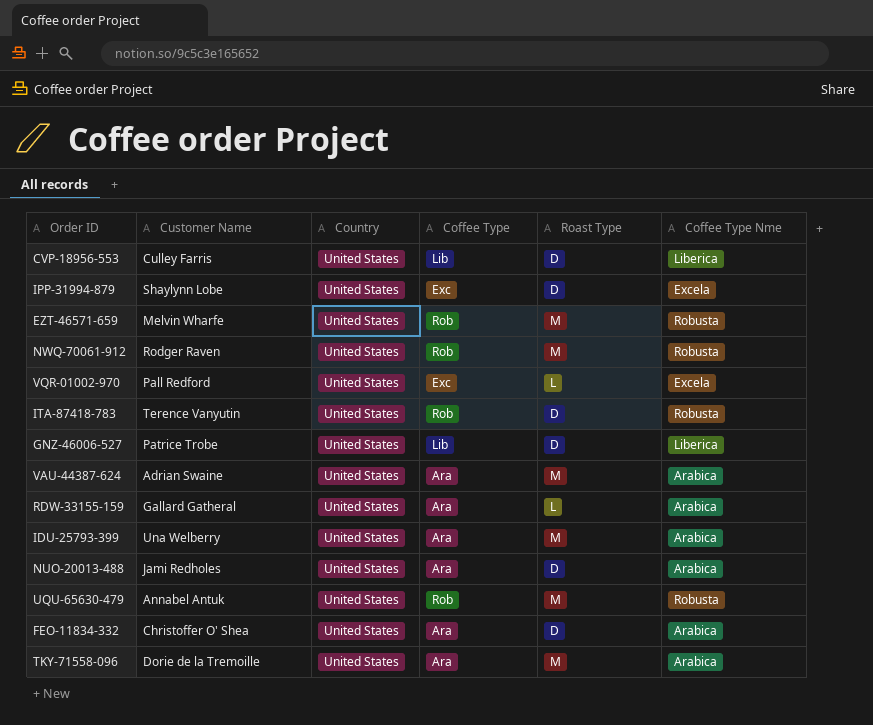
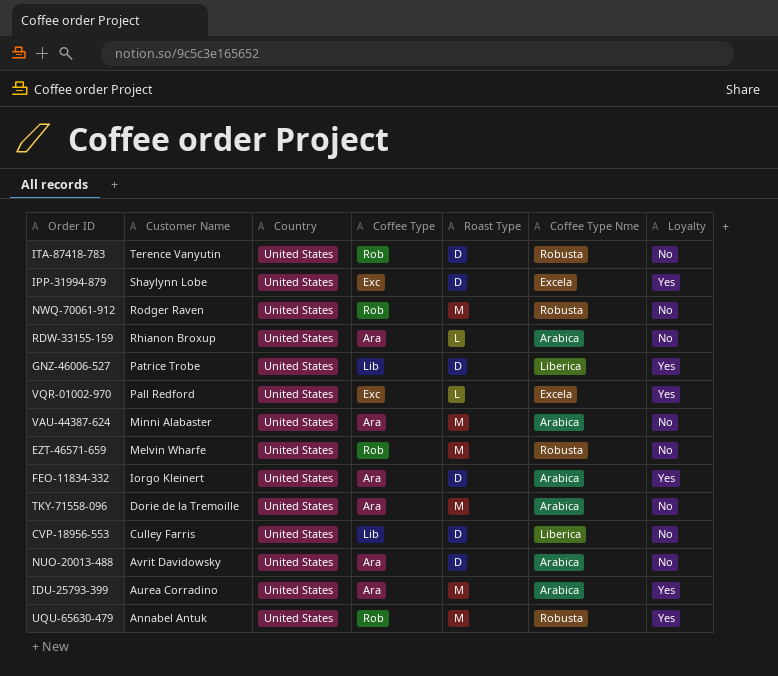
row order: none -> Customer Name descending
column Loyalty | position: none -> 7
RDW-33155-159 | Customer Name: Gallard Gatheral -> Rhianon Broxup
VAU-44387-624 | Customer Name: Adrian Swaine -> Minni Alabaster
FEO-11834-332 | Customer Name: Christoffer O' Shea -> Iorgo Kleinert
NUO-20013-488 | Customer Name: Jami Redholes -> Avrit Davidowsky
IDU-25793-399 | Customer Name: Una Welberry -> Aurea Corradino

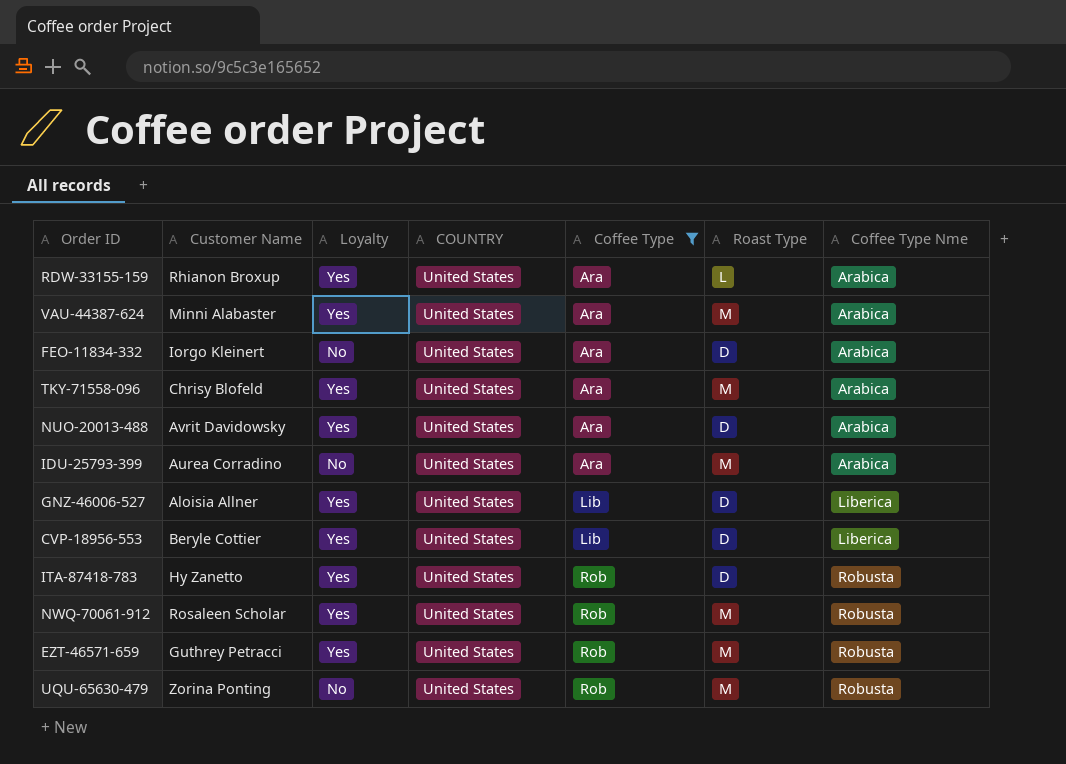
filter: none -> Coffee Type != Exc
row order: Customer Name descending -> Coffee Type ascending
column Loyalty | position: 7 -> 3
column name: Country -> COUNTRY
RDW-33155-159 | Loyalty: No -> Yes
VAU-44387-624 | Loyalty: No -> Yes
FEO-11834-332 | Loyalty: Yes -> No
TKY-71558-096 | Customer Name: Dorie de la Tremoille -> Chrisy Blofeld
TKY-71558-096 | Loyalty: No -> Yes
NUO-20013-488 | Loyalty: No -> Yes
IDU-25793-399 | Loyalty: Yes -> No
GNZ-46006-527 | Customer Name: Patrice Trobe -> Aloisia Allner
CVP-18956-553 | Customer Name: Culley Farris -> Beryle Cottier
CVP-18956-553 | Loyalty: No -> Yes
ITA-87418-783 | Customer Name: Terence Vanyutin -> Hy Zanetto
ITA-87418-783 | Loyalty: No -> Yes
NWQ-70061-912 | Customer Name: Rodger Raven -> Rosaleen Scholar
NWQ-70061-912 | Loyalty: No -> Yes
EZT-46571-659 | Customer Name: Melvin Wharfe -> Guthrey Petracci
EZT-46571-659 | Loyalty: No -> Yes
UQU-65630-479 | Customer Name: Annabel Antuk -> Zorina Ponting
UQU-65630-479 | Loyalty: Yes -> No

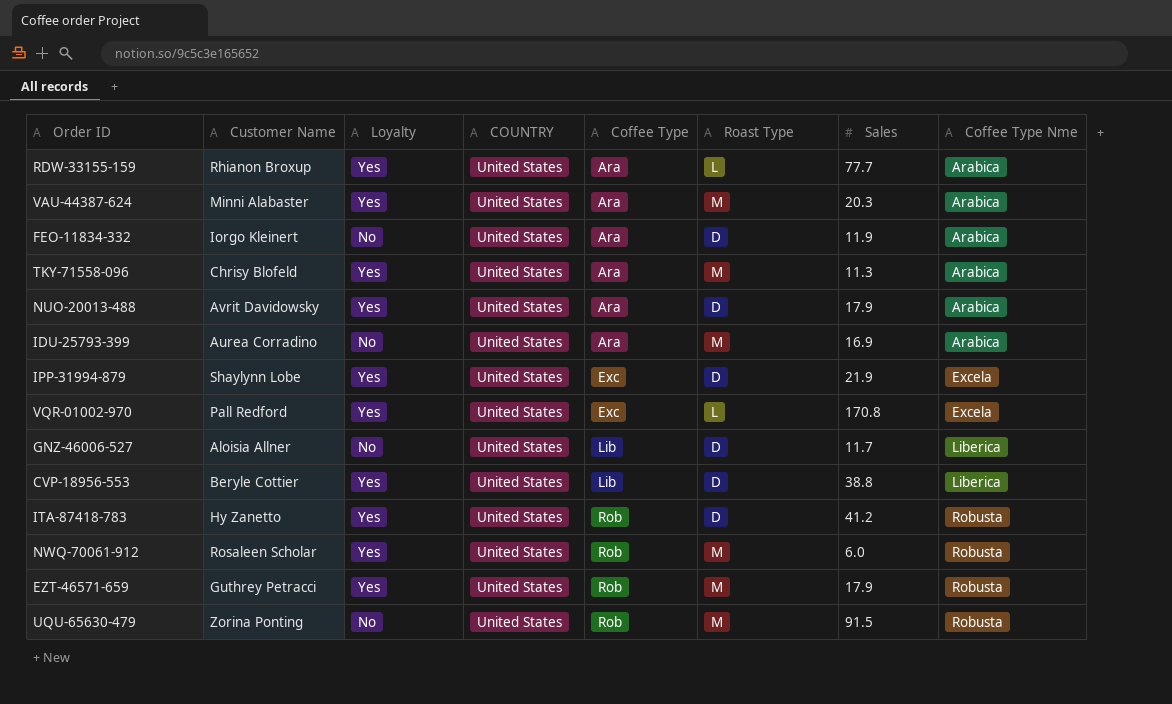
filter: Coffee Type != Exc -> none
column Sales | position: none -> 7
GNZ-46006-527 | Loyalty: Yes -> No

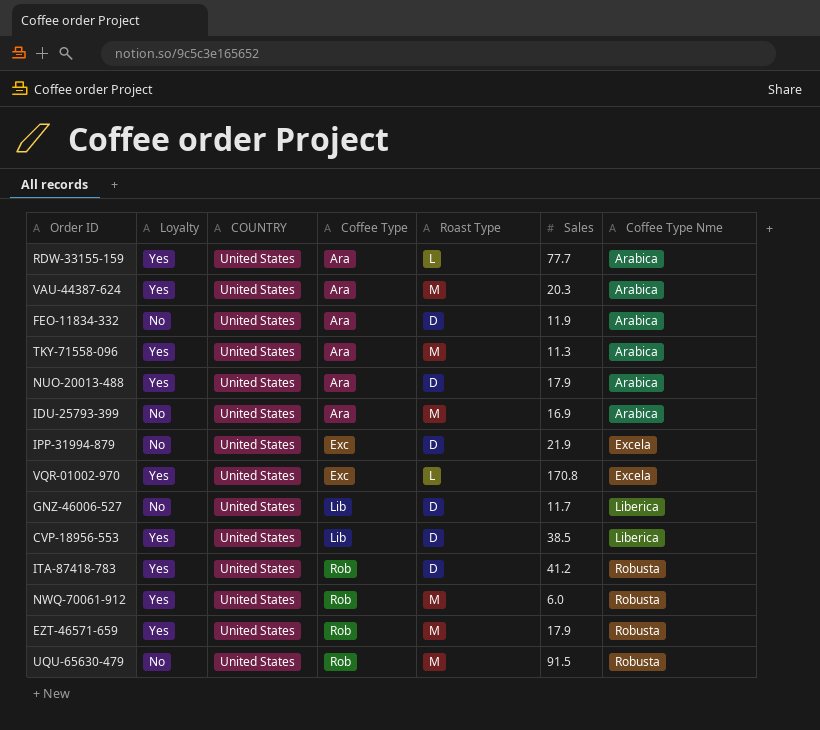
column Customer Name | position: 2 -> none
IPP-31994-879 | Loyalty: Yes -> No
CVP-18956-553 | Sales: 38.8 -> 38.5

